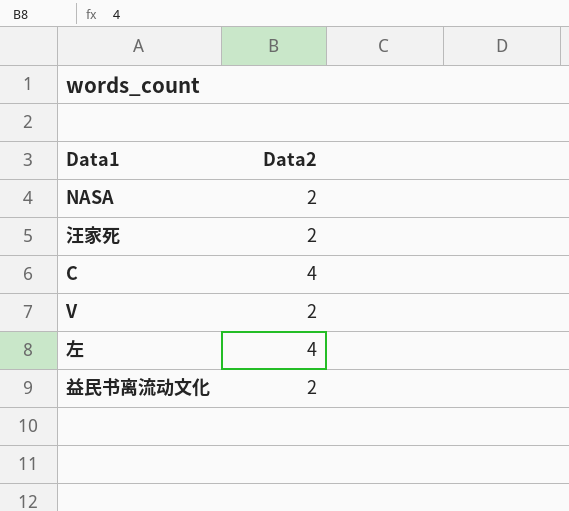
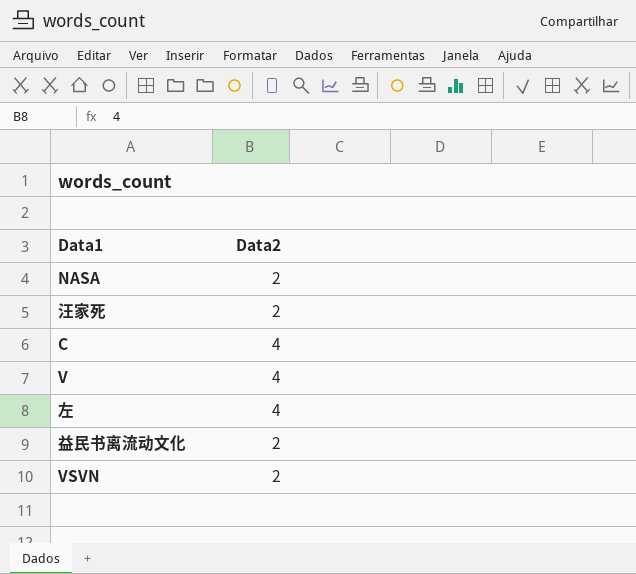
V | Data2: 2 -> 4
row VSVN: none -> 2

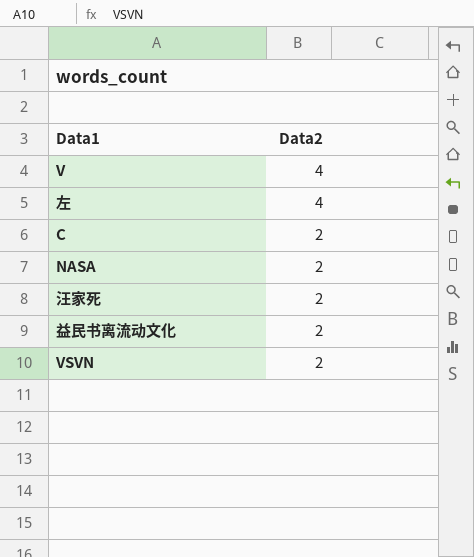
row order: none -> Data2 descending
C | Data2: 4 -> 2

